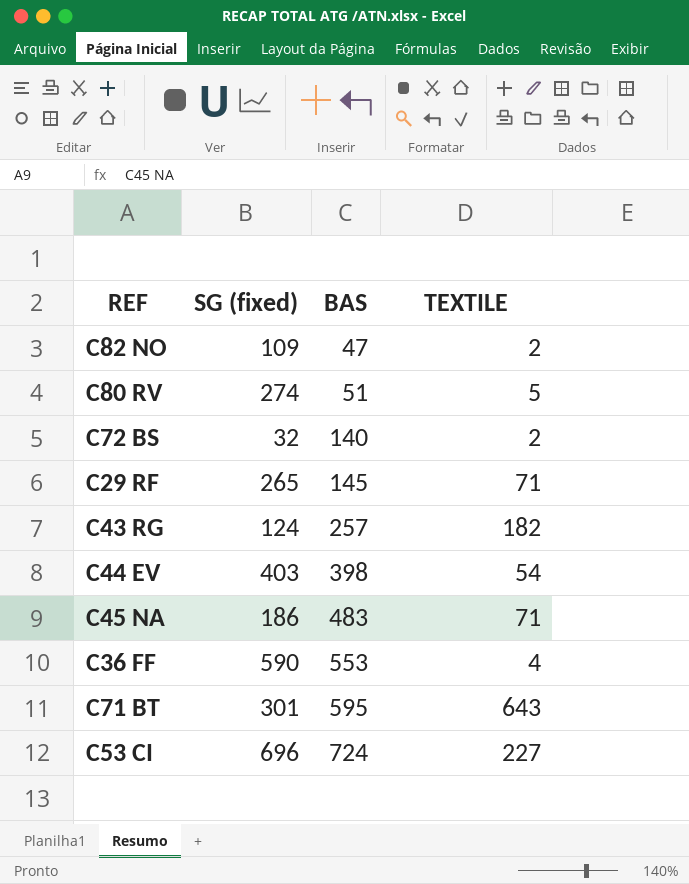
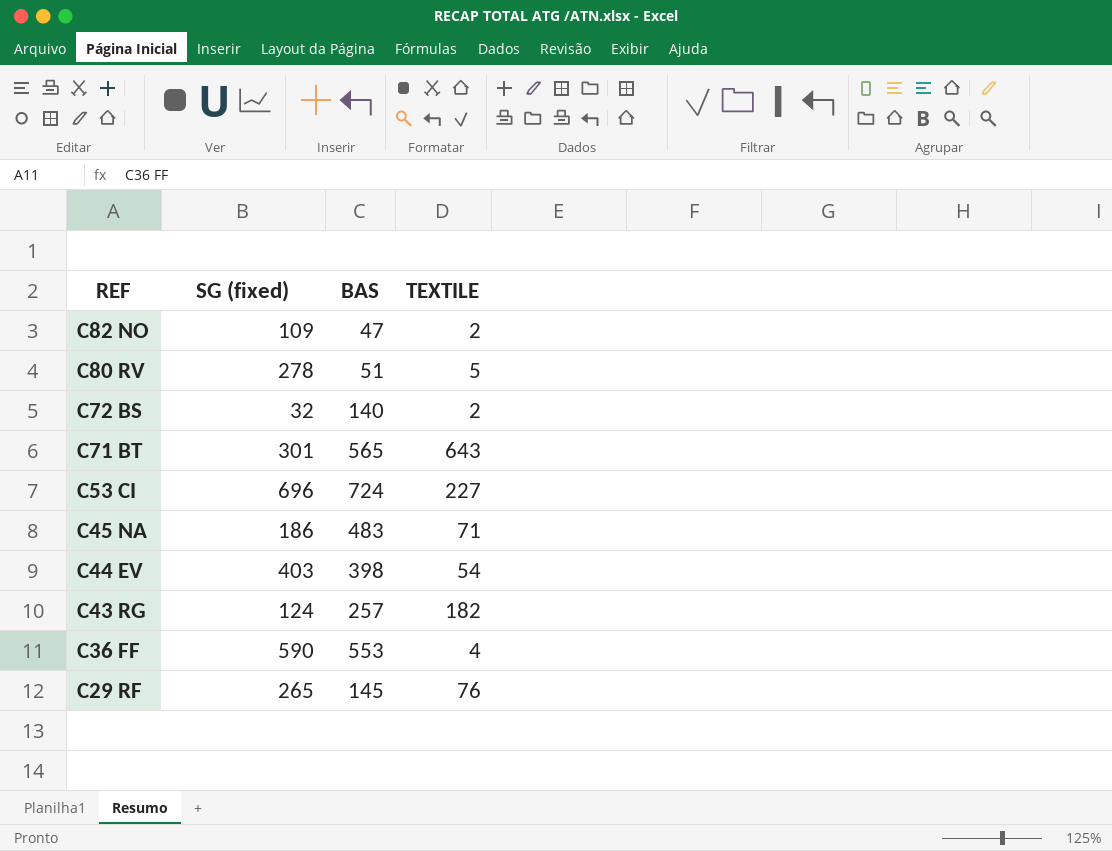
row order: BAS ascending -> REF descending
C80 RV | SG (fixed): 274 -> 278
C71 BT | BAS: 595 -> 565
C29 RF | TEXTILE: 71 -> 76

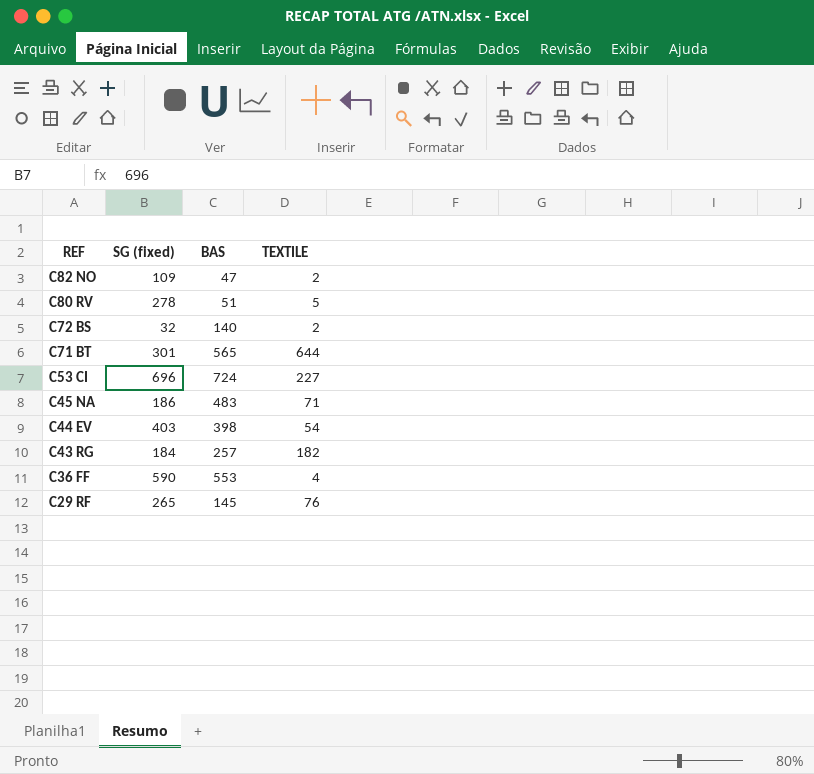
C71 BT | TEXTILE: 643 -> 644
C43 RG | SG (fixed): 124 -> 184

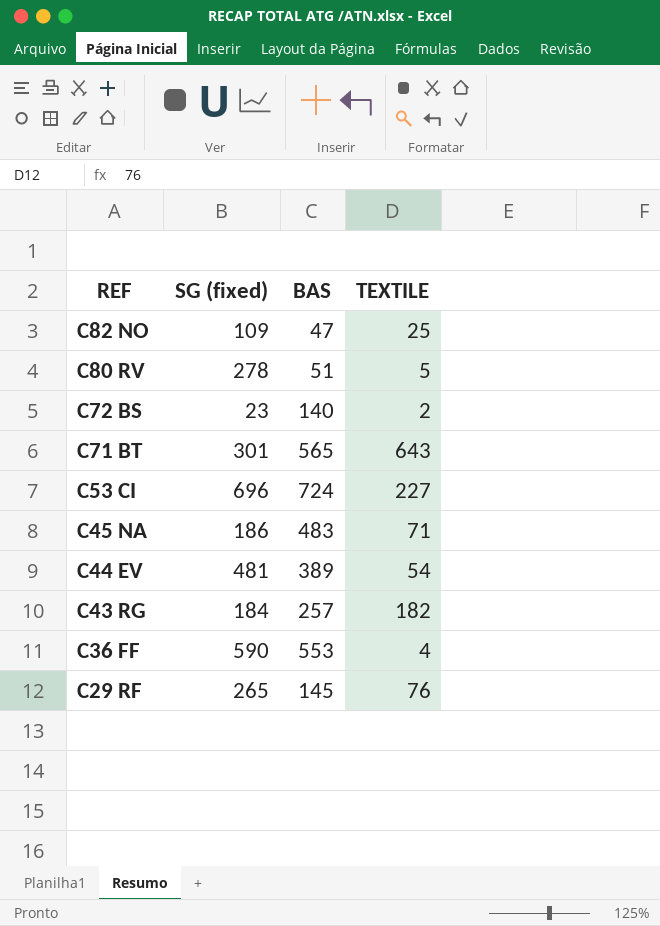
C82 NO | TEXTILE: 2 -> 25
C72 BS | SG (fixed): 32 -> 23
C71 BT | TEXTILE: 644 -> 643
C44 EV | SG (fixed): 403 -> 481
C44 EV | BAS: 398 -> 389

